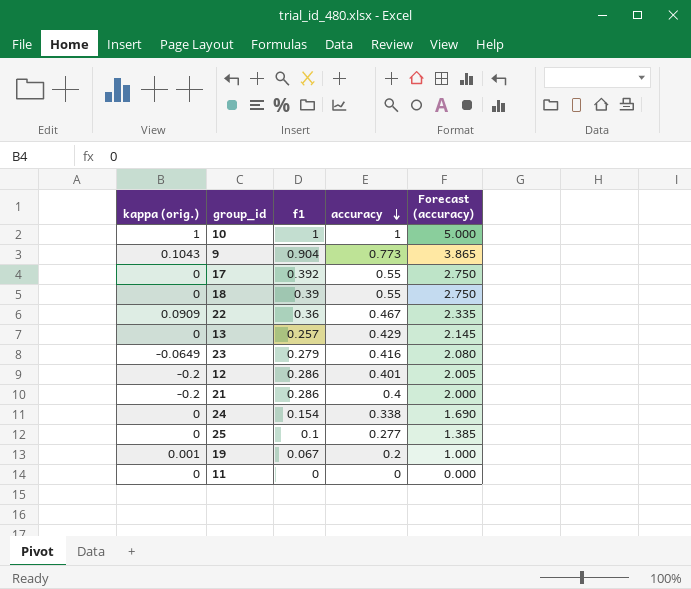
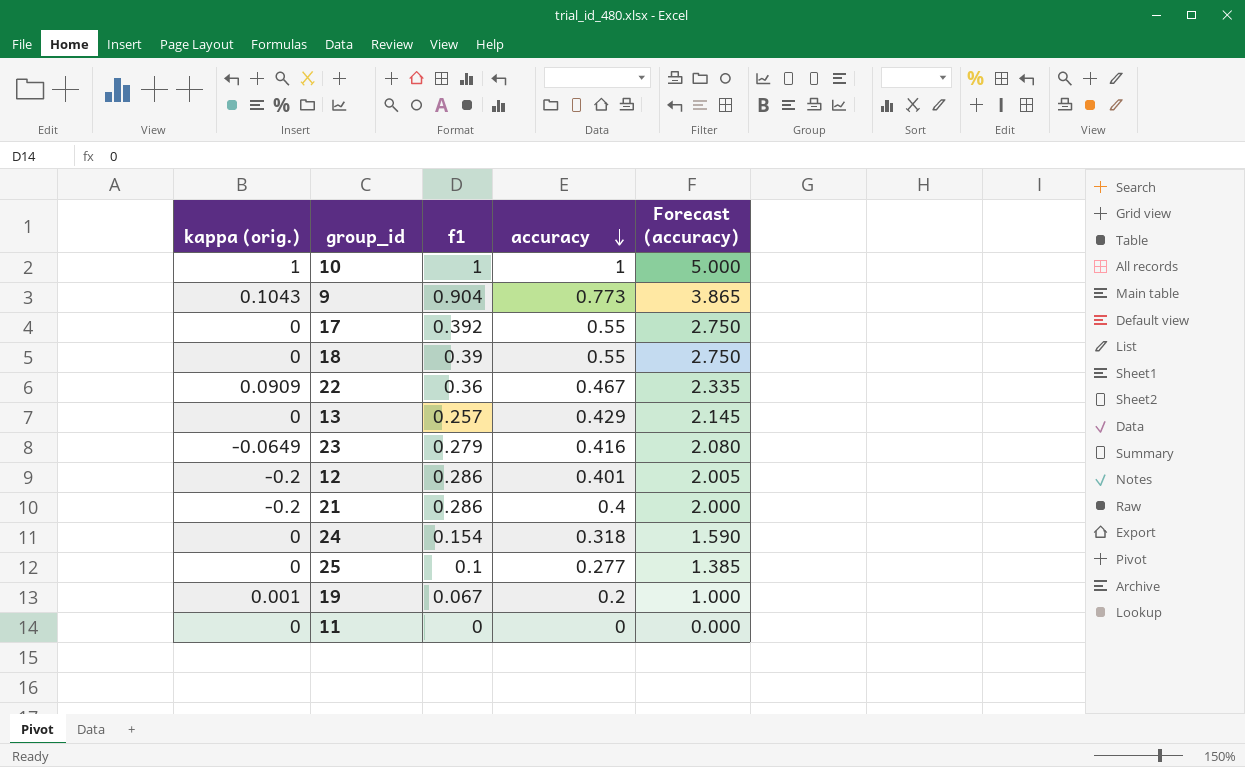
24 | accuracy: 0.338 -> 0.318
24 | Forecast (accuracy): 1.690 -> 1.590

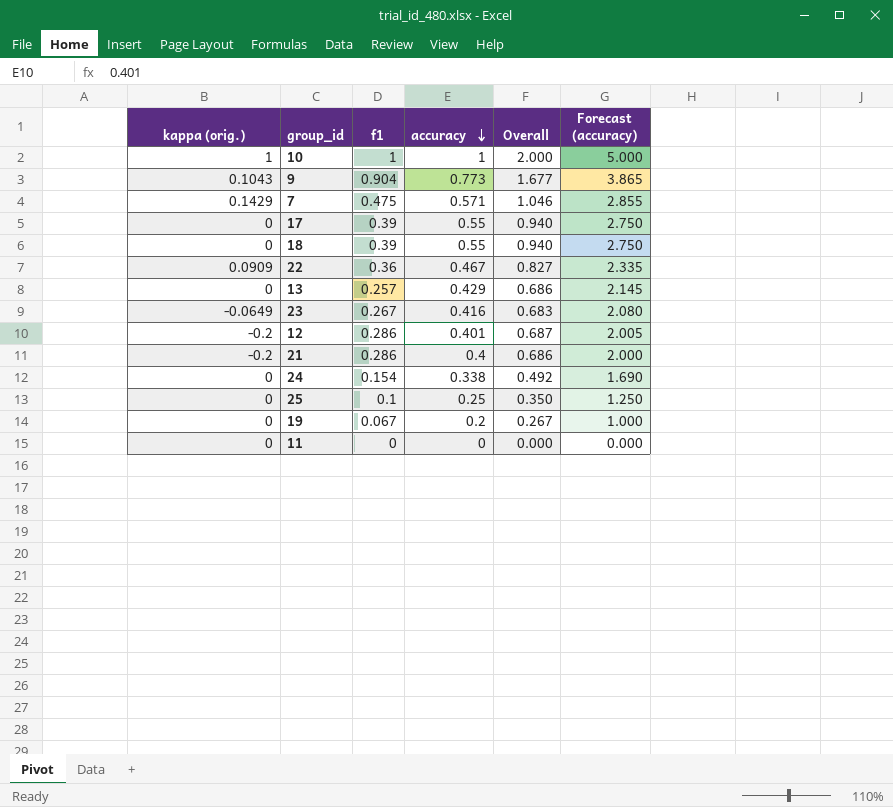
column Overall | formula: none -> [f1] + [accuracy]
row 7: none -> 0.1429 | 0.475 | 0.571 | 1.046 | 2.855
17 | f1: 0.392 -> 0.39
23 | f1: 0.279 -> 0.267
24 | accuracy: 0.318 -> 0.338
24 | Forecast (accuracy): 1.590 -> 1.690
25 | accuracy: 0.277 -> 0.25
25 | Forecast (accuracy): 1.385 -> 1.250
19 | kappa (orig.): 0.001 -> 0

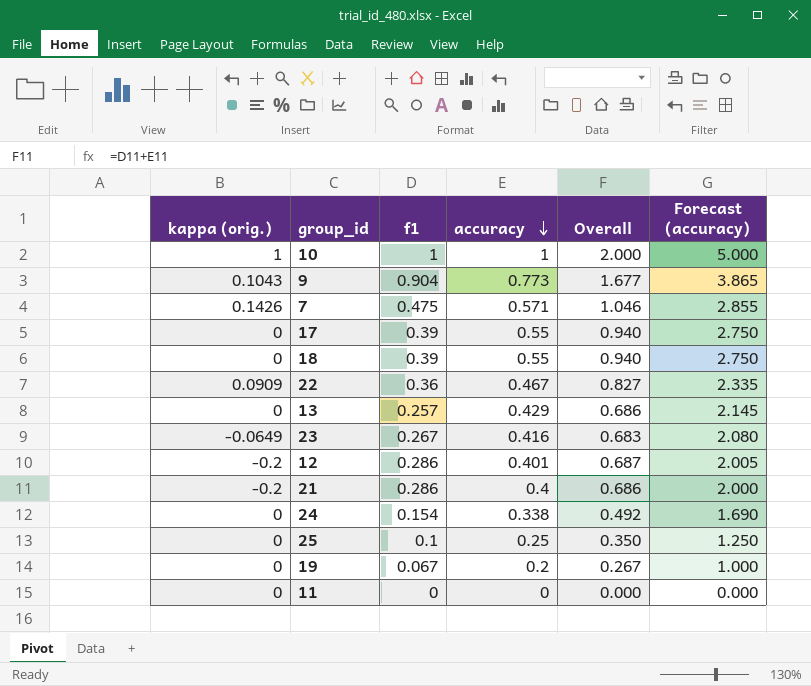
7 | kappa (orig.): 0.1429 -> 0.1426

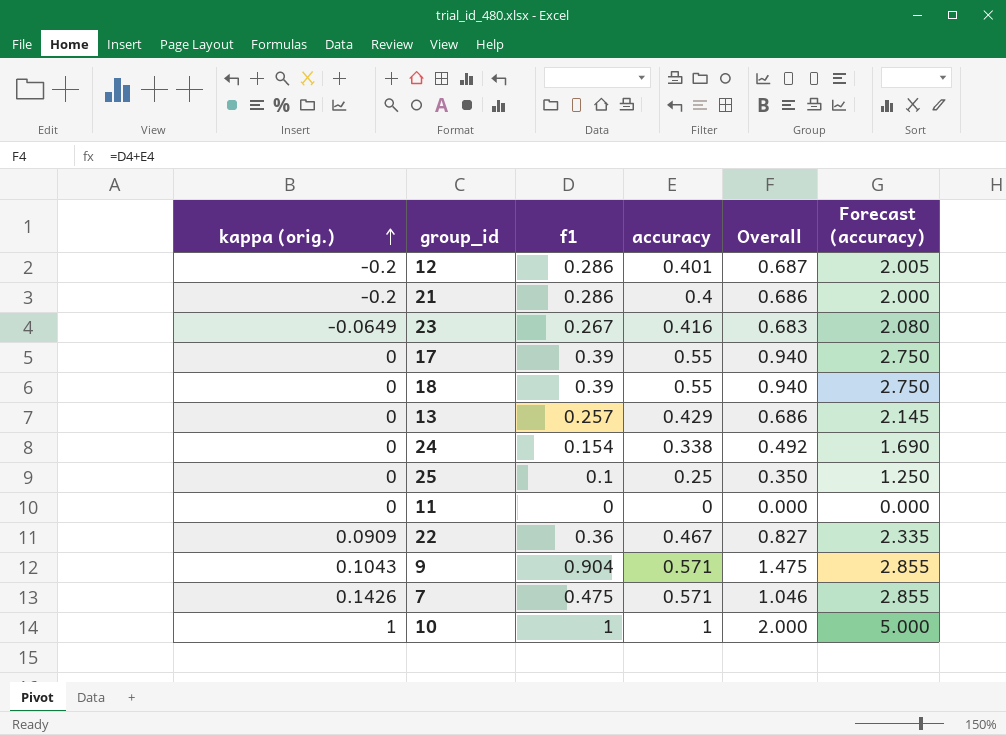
row order: accuracy descending -> kappa (orig.) ascending
row 19: 0 | 0.067 | 0.2 | 0.267 | 1.000 -> none
9 | accuracy: 0.773 -> 0.571
9 | Overall: 1.677 -> 1.475
9 | Forecast (accuracy): 3.865 -> 2.855

